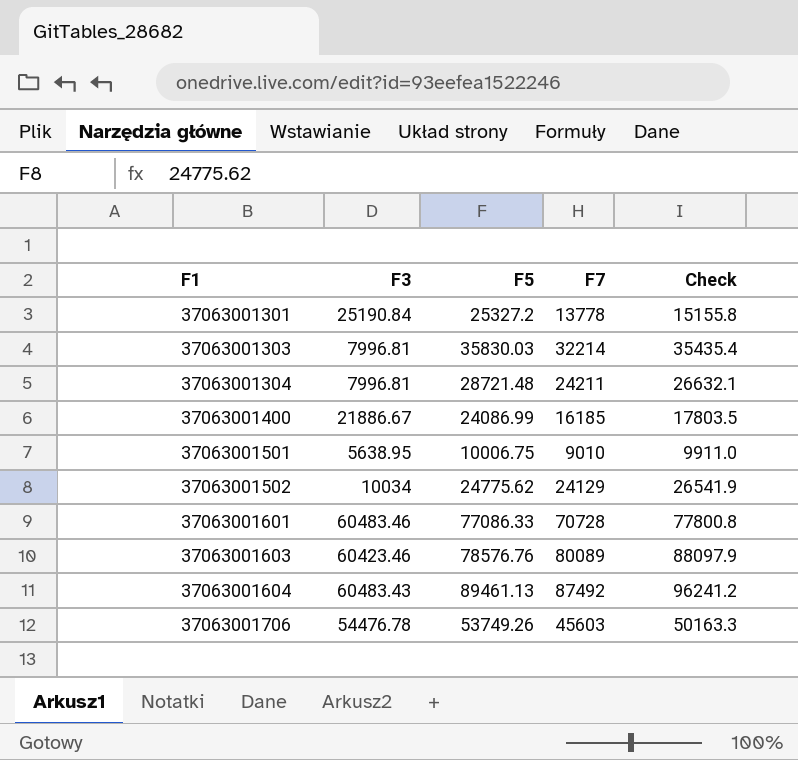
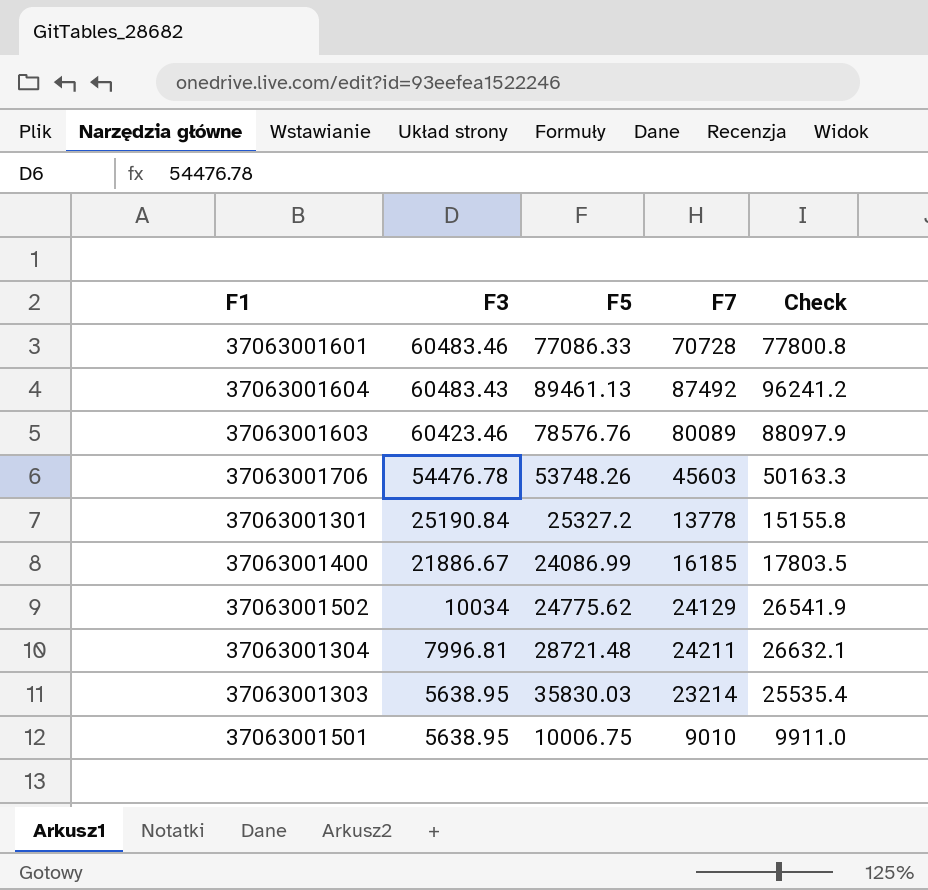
row order: F1 ascending -> F3 descending
37063001706 | F5: 53749.26 -> 53748.26
37063001303 | F3: 7996.81 -> 5638.95
37063001303 | F7: 32214 -> 23214
37063001303 | Check: 35435.4 -> 25535.4

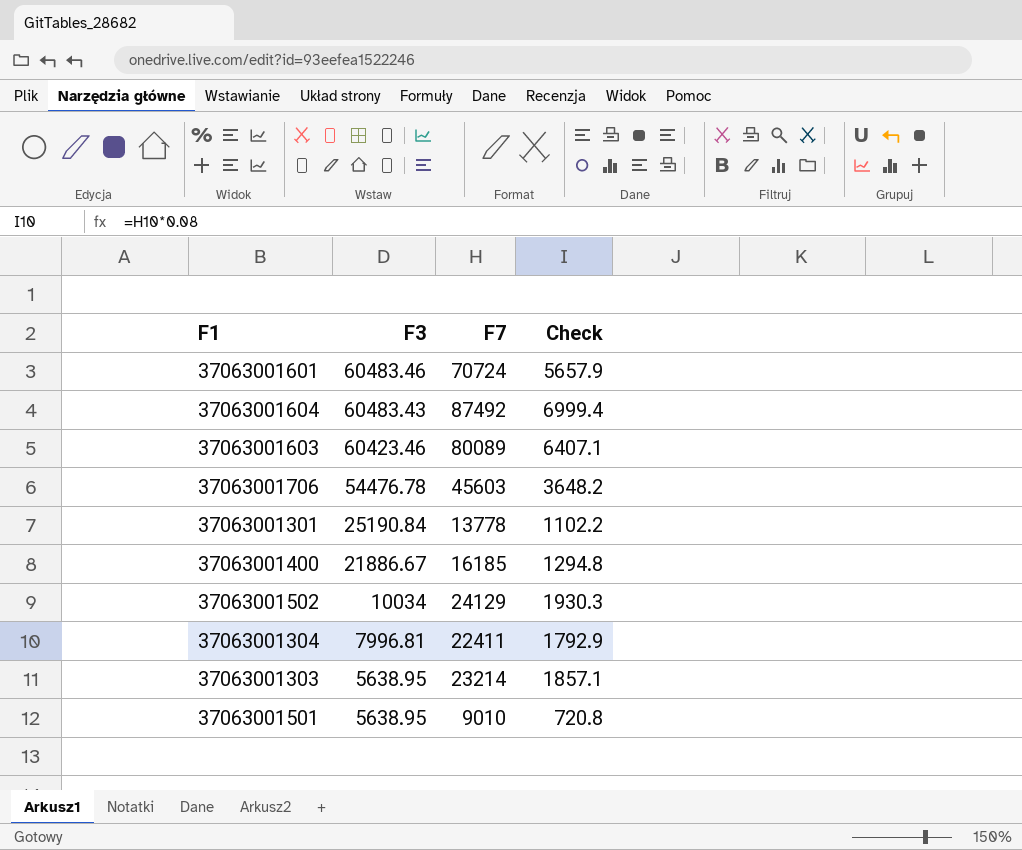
column F5 | position: 3 -> none
column Check | formula: [F7] * 1.1 -> [F7] * 0.08
37063001601 | F7: 70728 -> 70724
37063001304 | F7: 24211 -> 22411

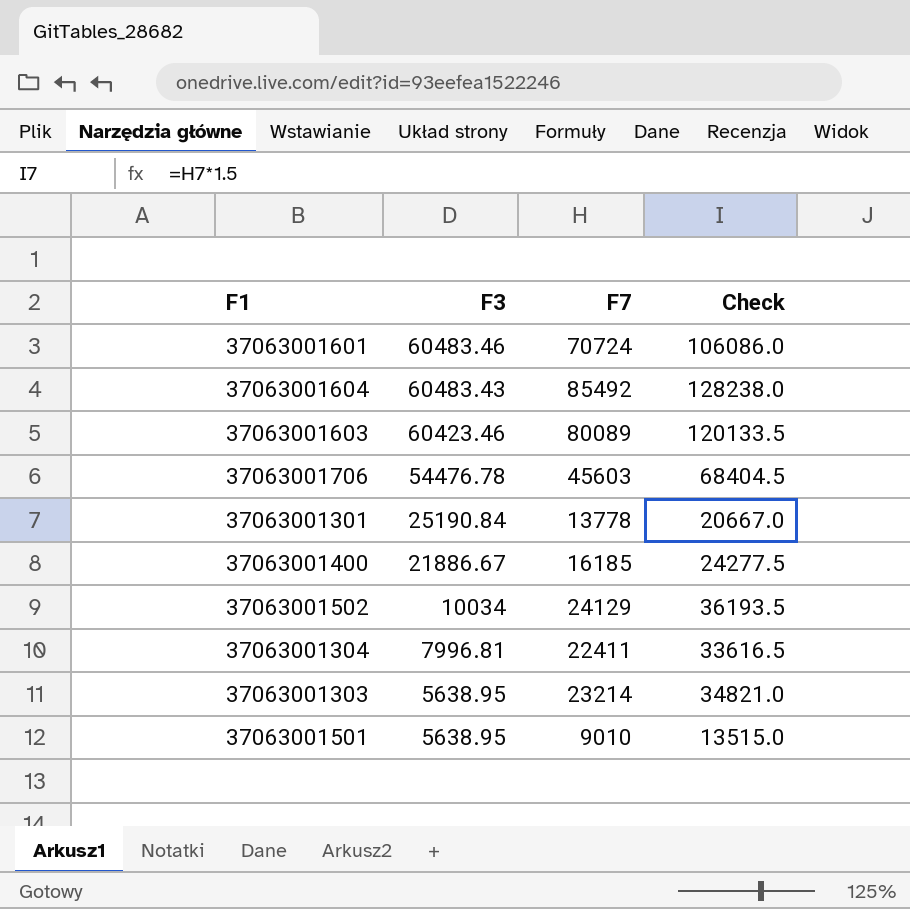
column Check | formula: [F7] * 0.08 -> [F7] * 1.5
37063001604 | F7: 87492 -> 85492

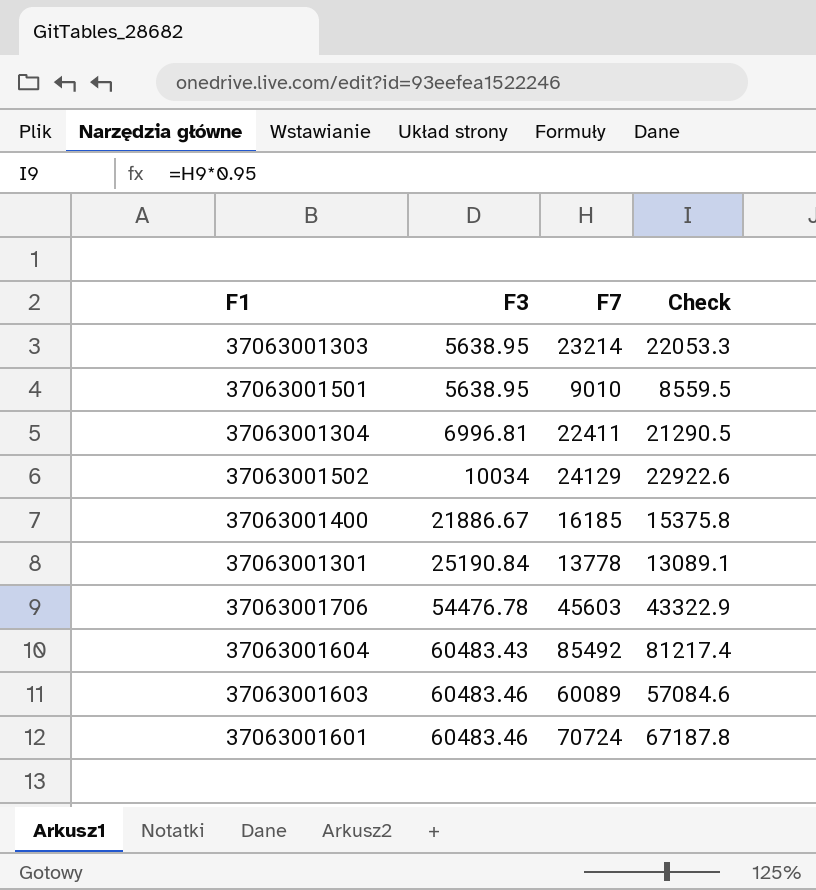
row order: F3 descending -> F3 ascending
column Check | formula: [F7] * 1.5 -> [F7] * 0.95
37063001304 | F3: 7996.81 -> 6996.81
37063001603 | F3: 60423.46 -> 60483.46
37063001603 | F7: 80089 -> 60089

